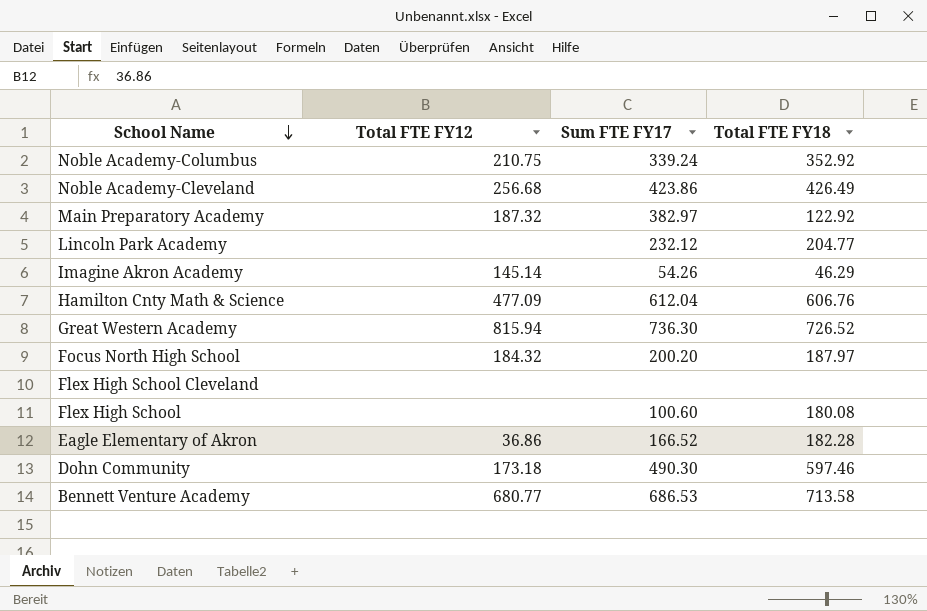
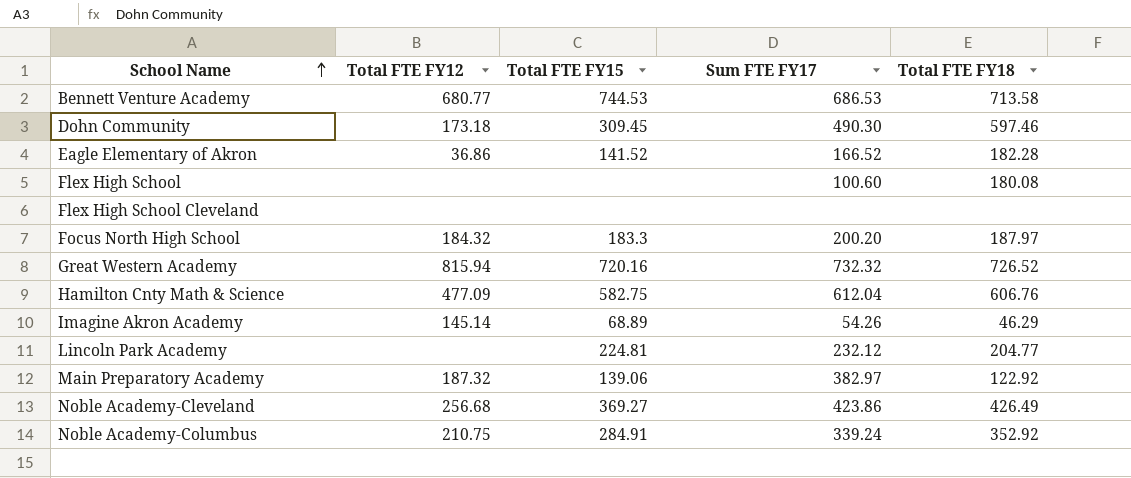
row order: School Name descending -> School Name ascending
column Total FTE FY15 | position: none -> 3
Great Western Academy | Sum FTE FY17: 736.30 -> 732.32

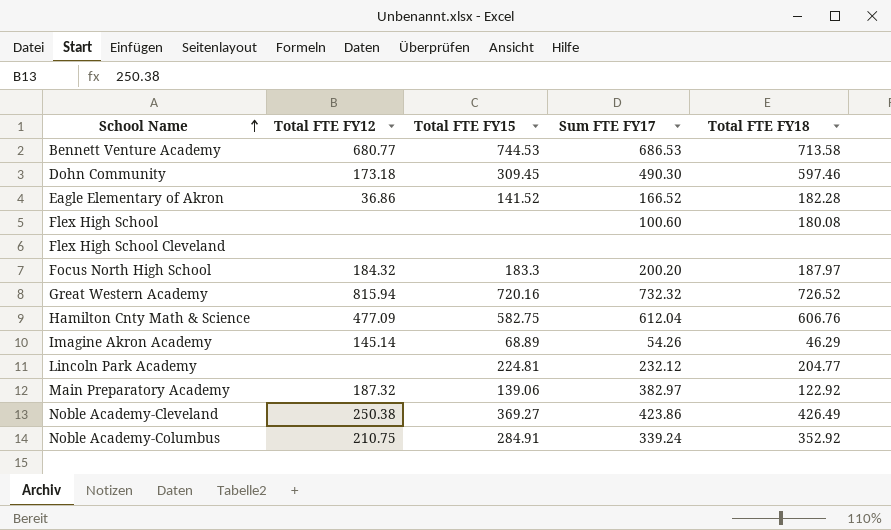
Noble Academy-Cleveland | Total FTE FY12: 256.68 -> 250.38

